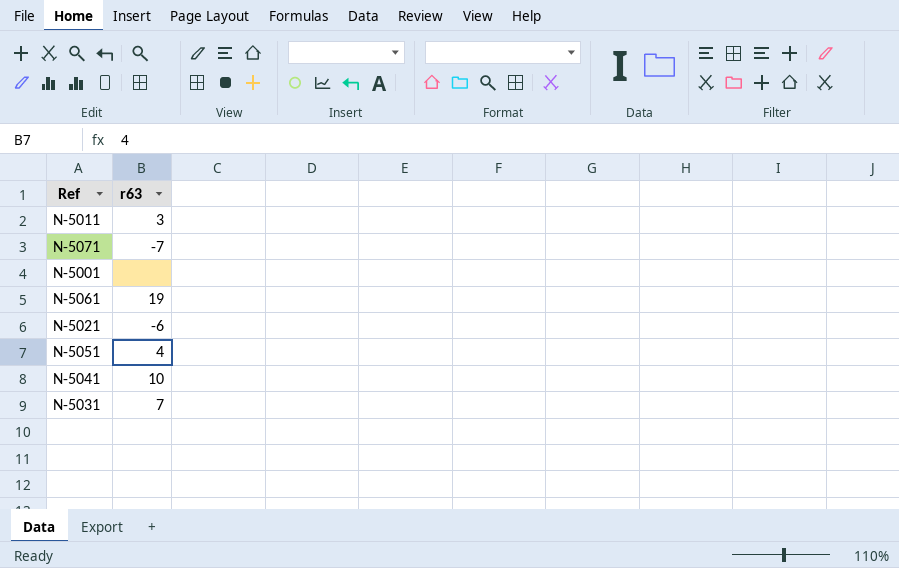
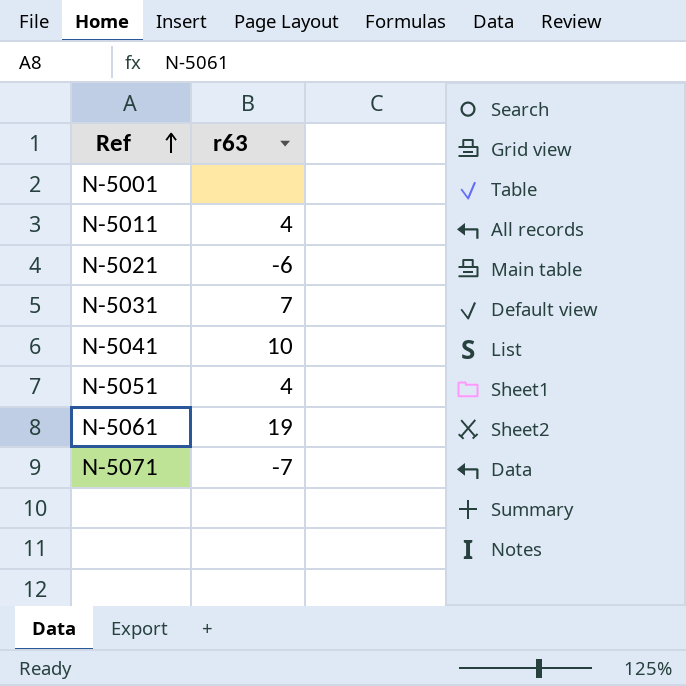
row order: none -> Ref ascending
N-5011 | r63: 3 -> 4

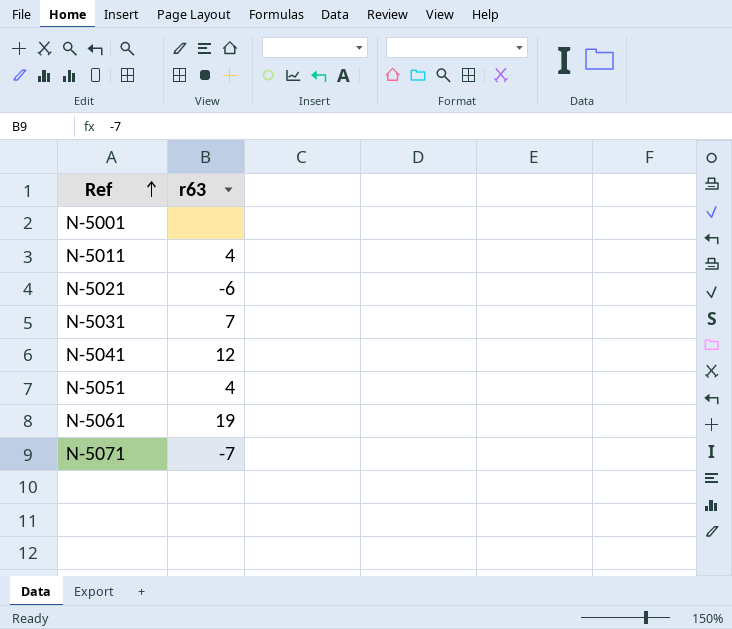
N-5041 | r63: 10 -> 12

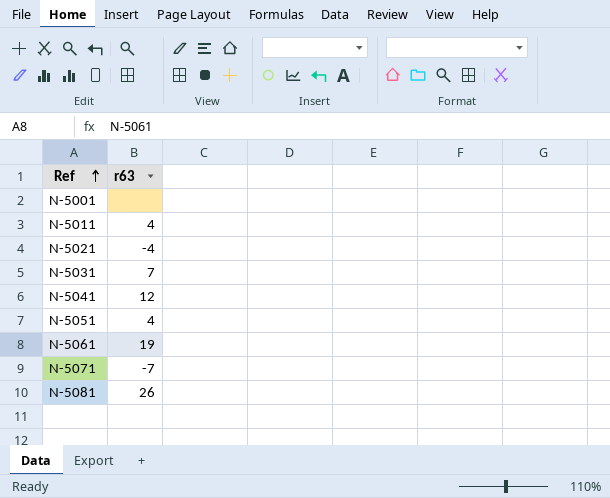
N-5021 | r63: -6 -> -4
row N-5081: none -> 26

